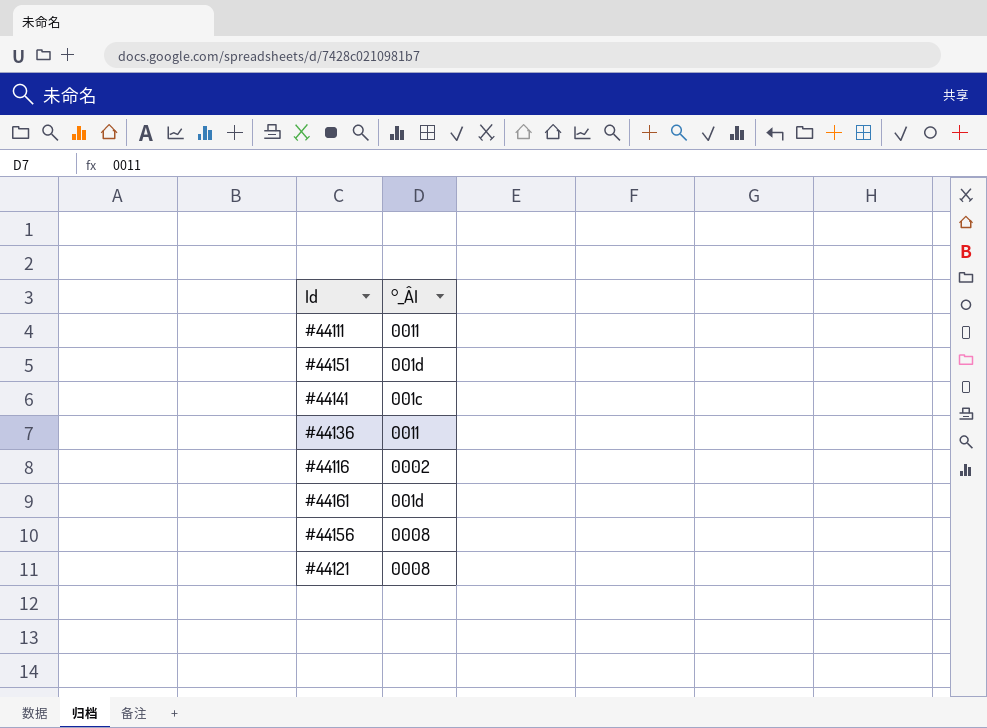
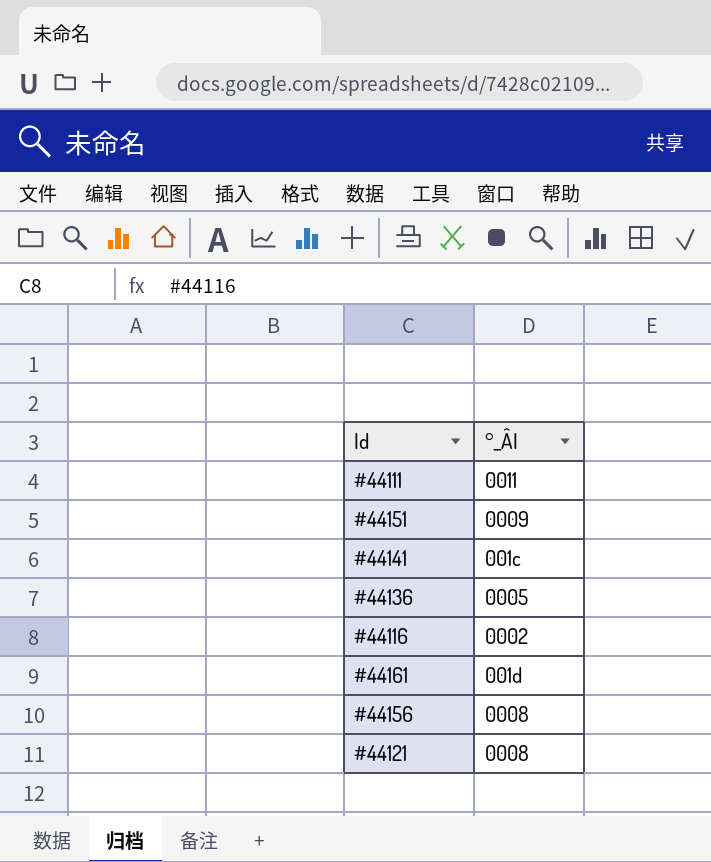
#44151 | °_ÂI: 001d -> 0009
#44136 | °_ÂI: 0011 -> 0005

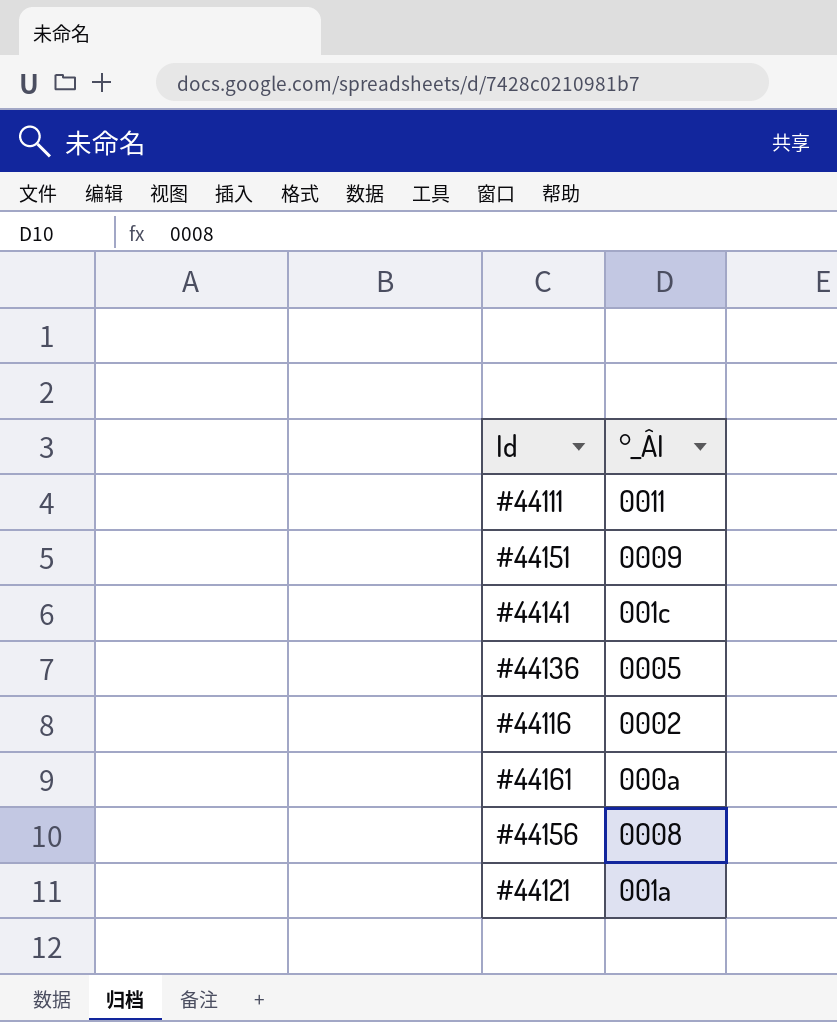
#44161 | °_ÂI: 001d -> 000a
#44121 | °_ÂI: 0008 -> 001a

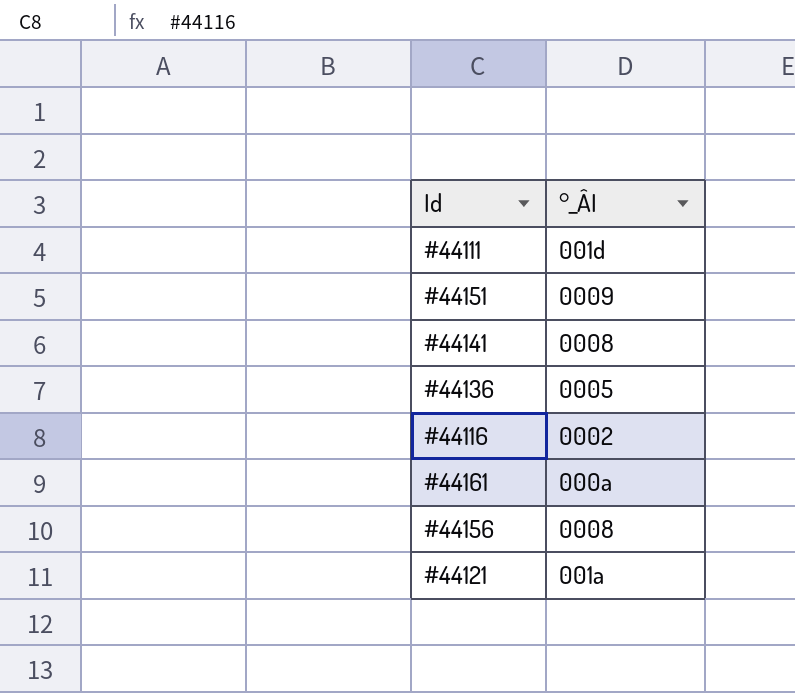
#44111 | °_ÂI: 0011 -> 001d
#44141 | °_ÂI: 001c -> 0008

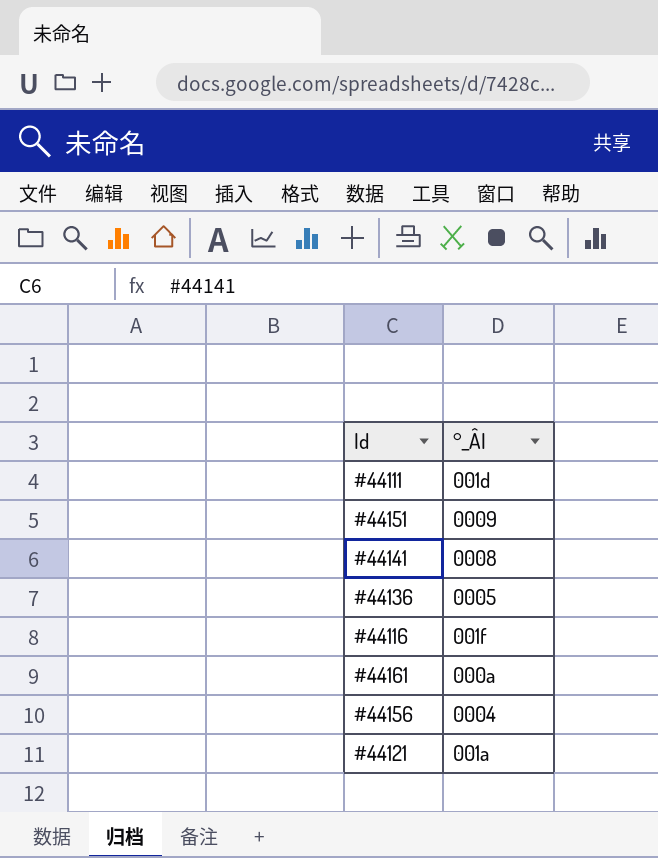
#44116 | °_ÂI: 0002 -> 001f
#44156 | °_ÂI: 0008 -> 0004

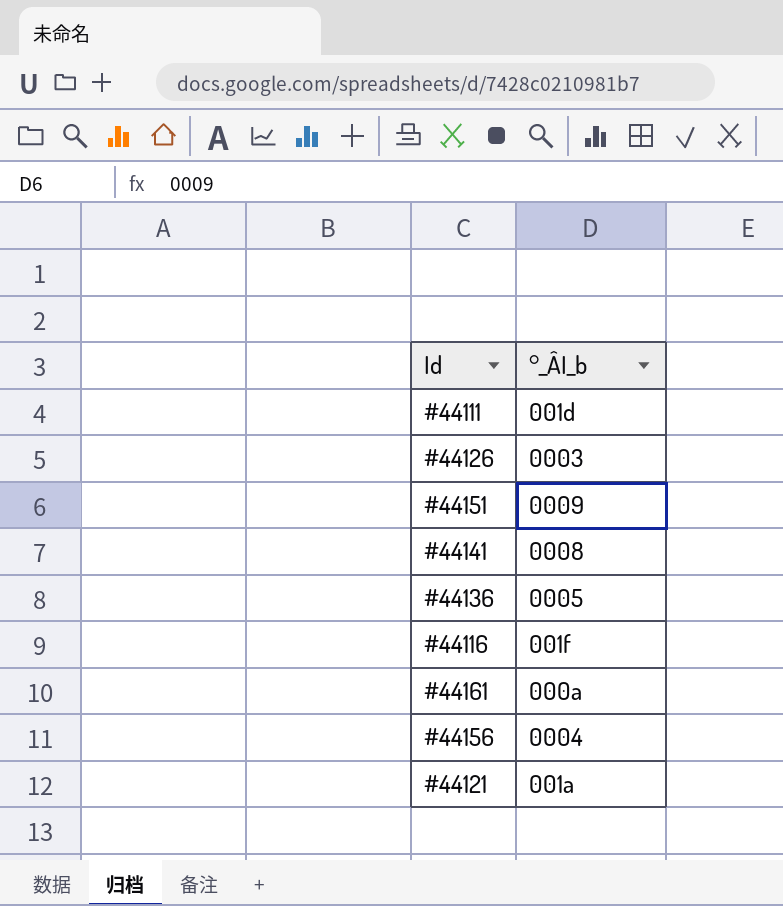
column name: °_ÂI -> °_ÂI_b
row #44126: none -> 0003

